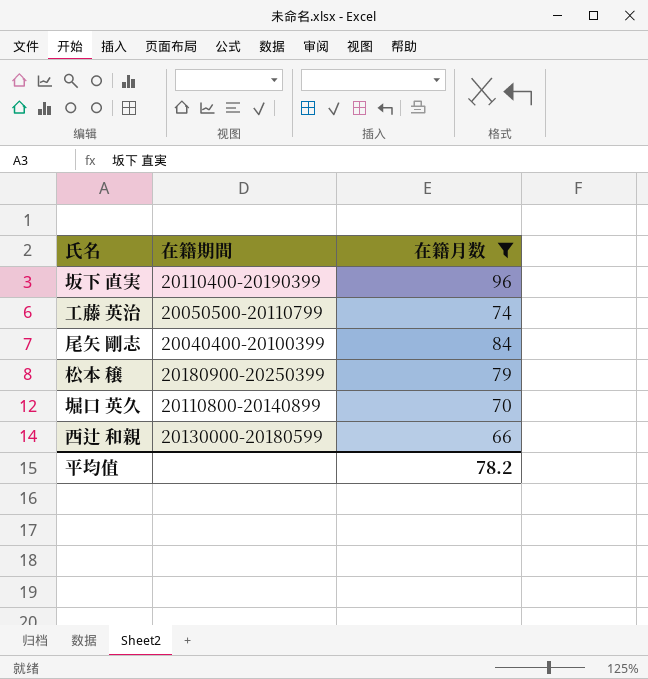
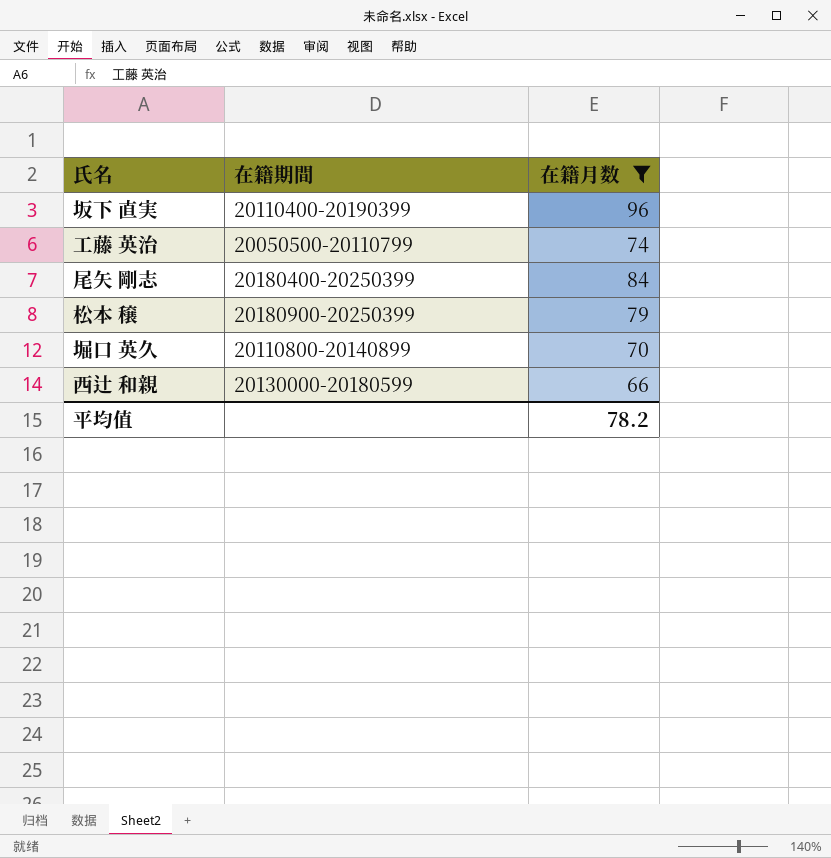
尾矢 剛志 | 在籍期間: 20040400-20100399 -> 20180400-20250399

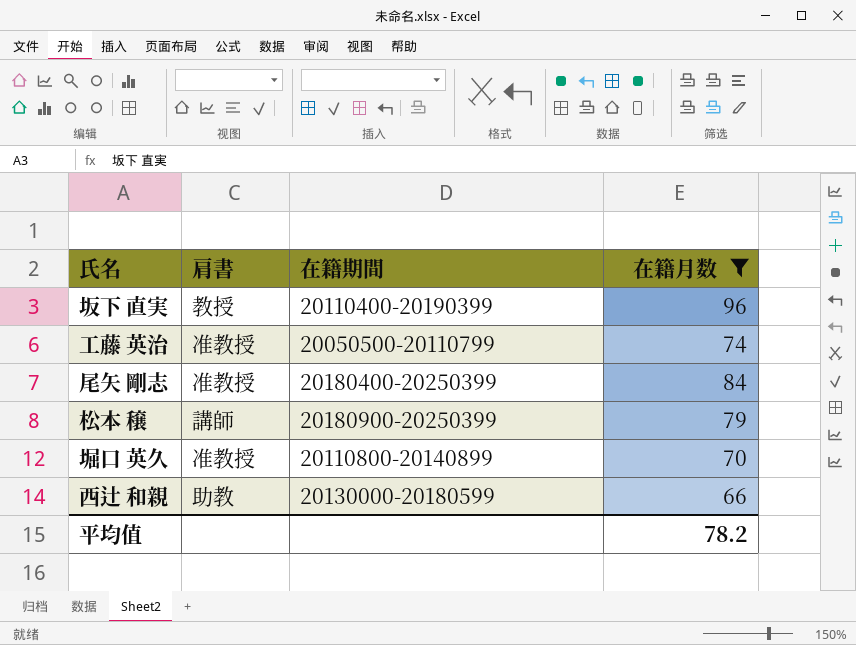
column 肩書 | position: none -> 2

